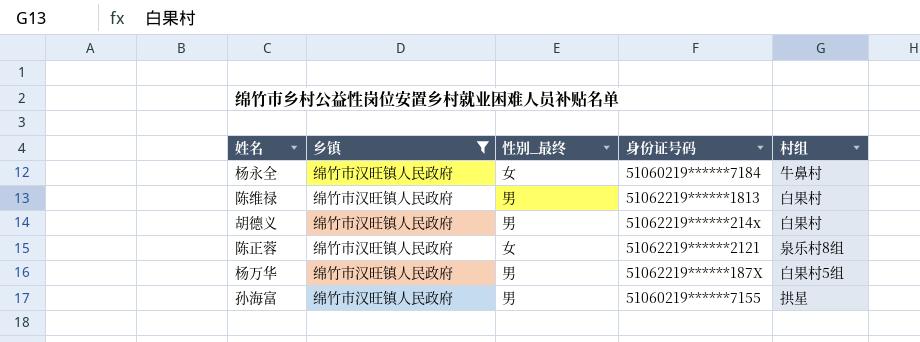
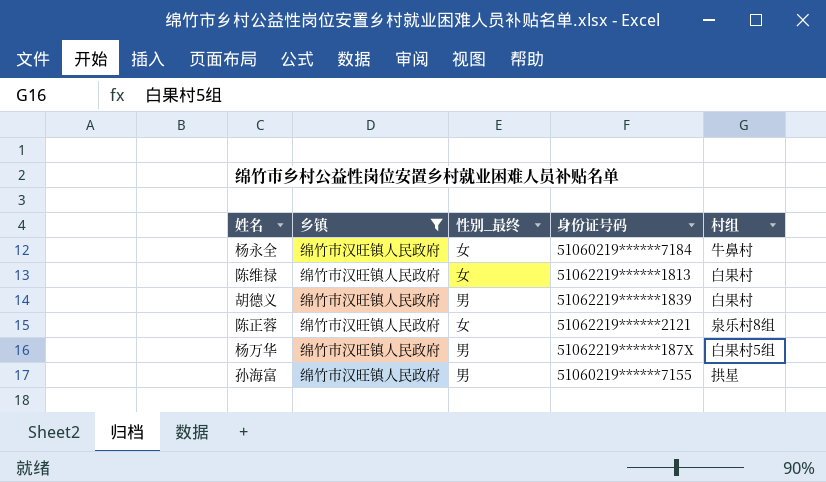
陈维禄 | 性别_最终: 男 -> 女
胡德义 | 身份证号码: 51062219******214x -> 51062219******1839

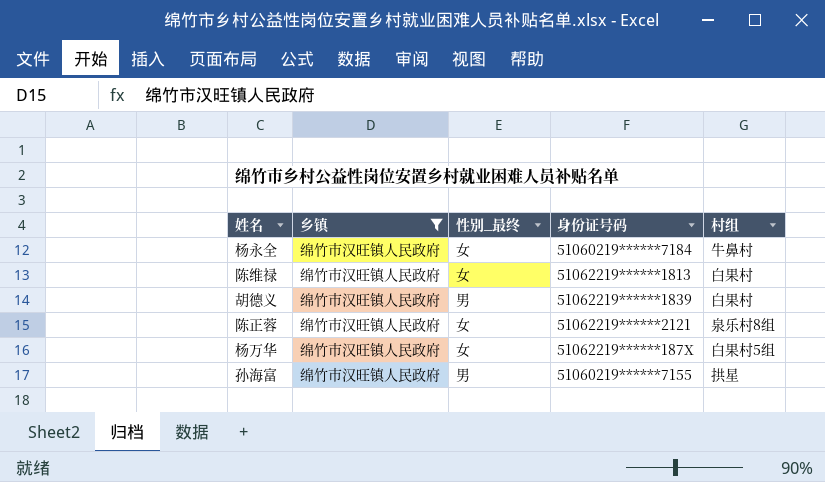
杨万华 | 性别_最终: 男 -> 女

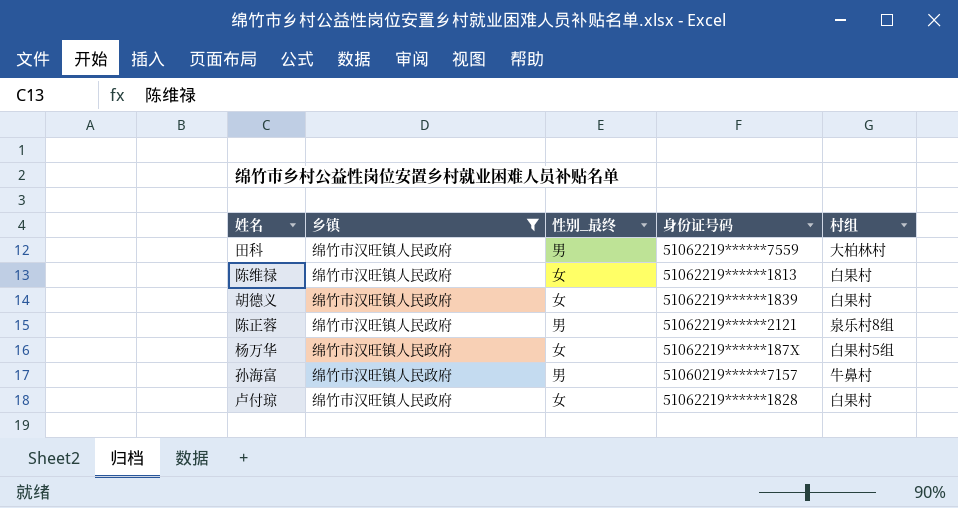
row 杨永全: 绵竹市汉旺镇人民政府 | 女 | 51060219******7184 | 牛鼻村 -> none
row 田科: none -> 绵竹市汉旺镇人民政府 | 男 | 51062219******7559 | 大柏林村
胡德义 | 性别_最终: 男 -> 女
陈正蓉 | 性别_最终: 女 -> 男
孙海富 | 身份证号码: 51060219******7155 -> 51060219******7157
孙海富 | 村组: 拱星 -> 牛鼻村
row 卢付琼: none -> 绵竹市汉旺镇人民政府 | 女 | 51062219******1828 | 白果村

